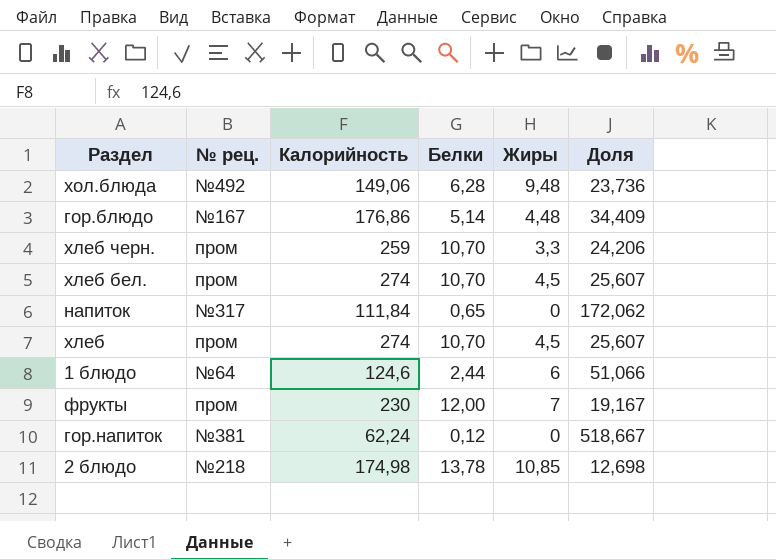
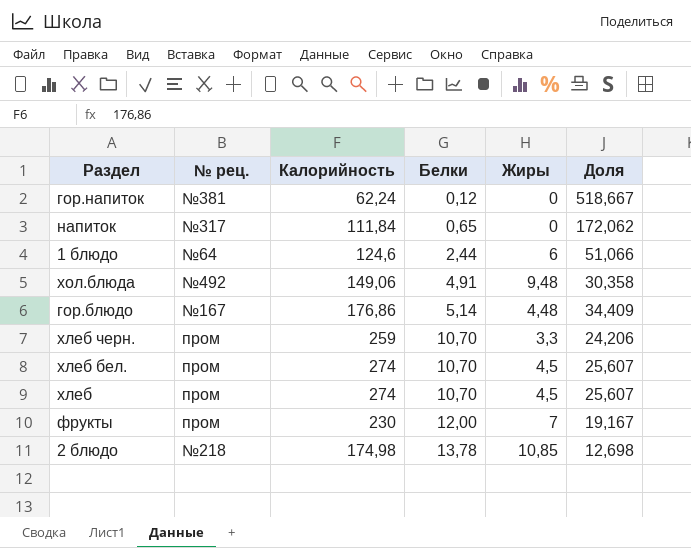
row order: none -> Белки ascending
хол.блюда | Белки: 6,28 -> 4,91
хол.блюда | Доля: 23,736 -> 30,358

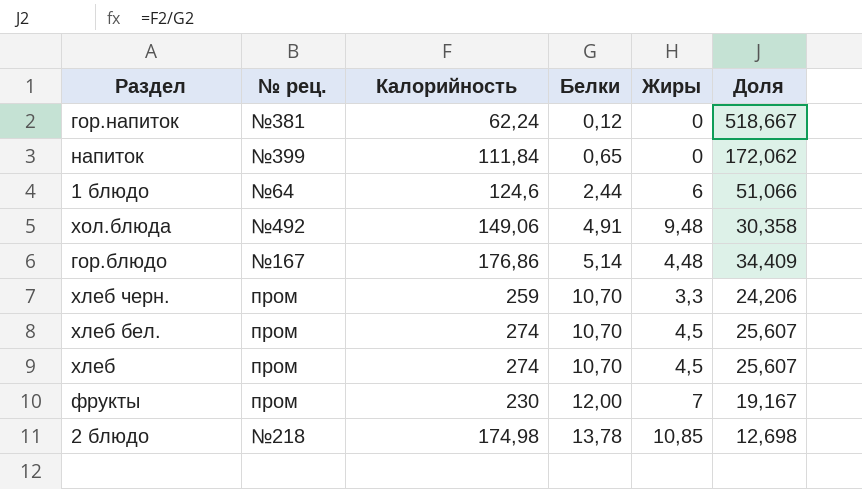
напиток | № рец.: №317 -> №399

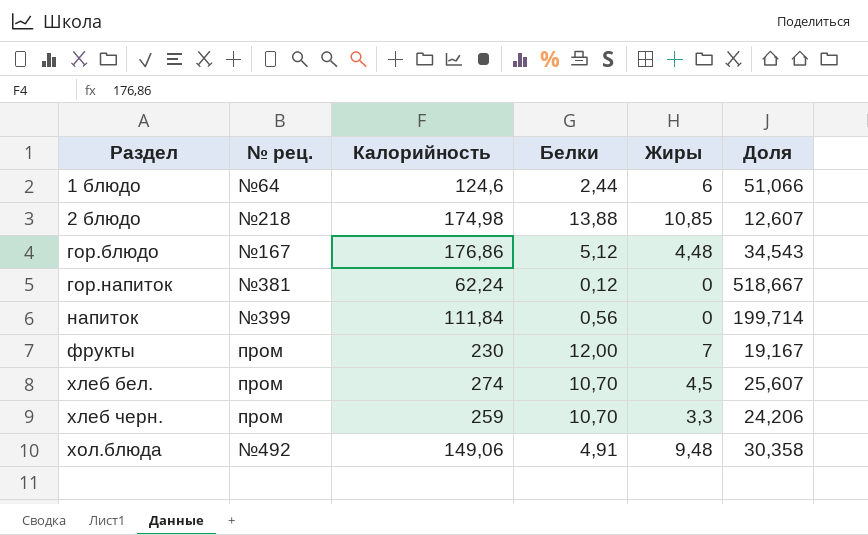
row order: Белки ascending -> Раздел ascending
row хлеб: пром | 274 | 10,70 | 4,5 | 25,607 -> none
2 блюдо | Белки: 13,78 -> 13,88
2 блюдо | Доля: 12,698 -> 12,607
гор.блюдо | Белки: 5,14 -> 5,12
гор.блюдо | Доля: 34,409 -> 34,543
напиток | Белки: 0,65 -> 0,56
напиток | Доля: 172,062 -> 199,714

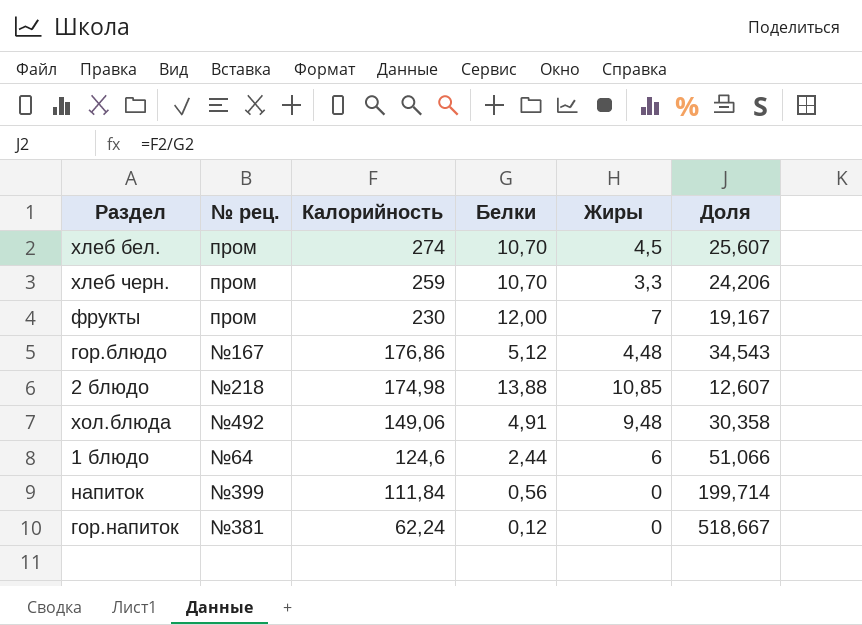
row order: Раздел ascending -> Калорийность descending

